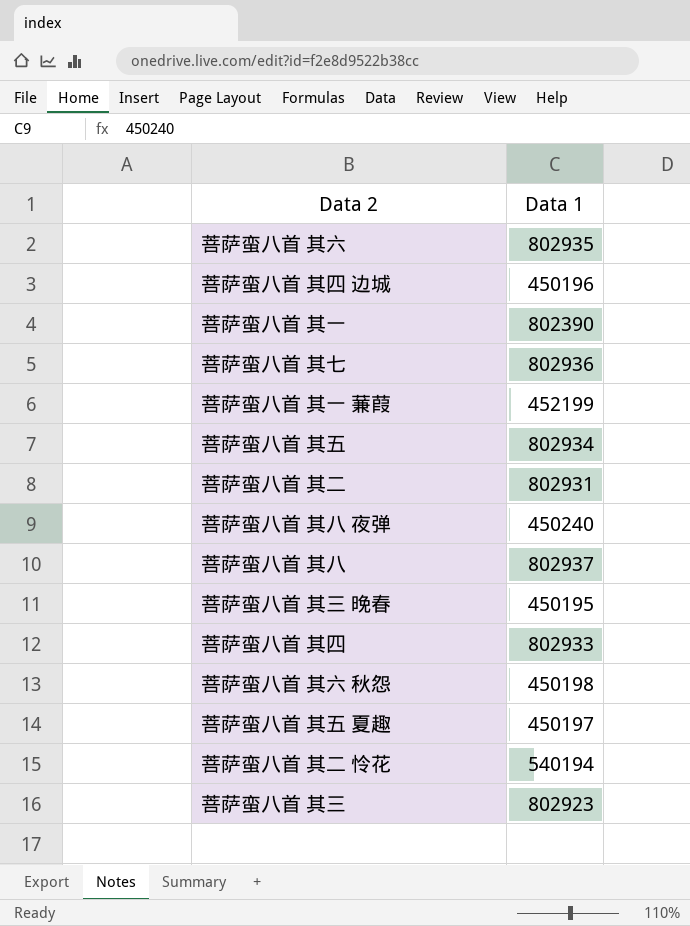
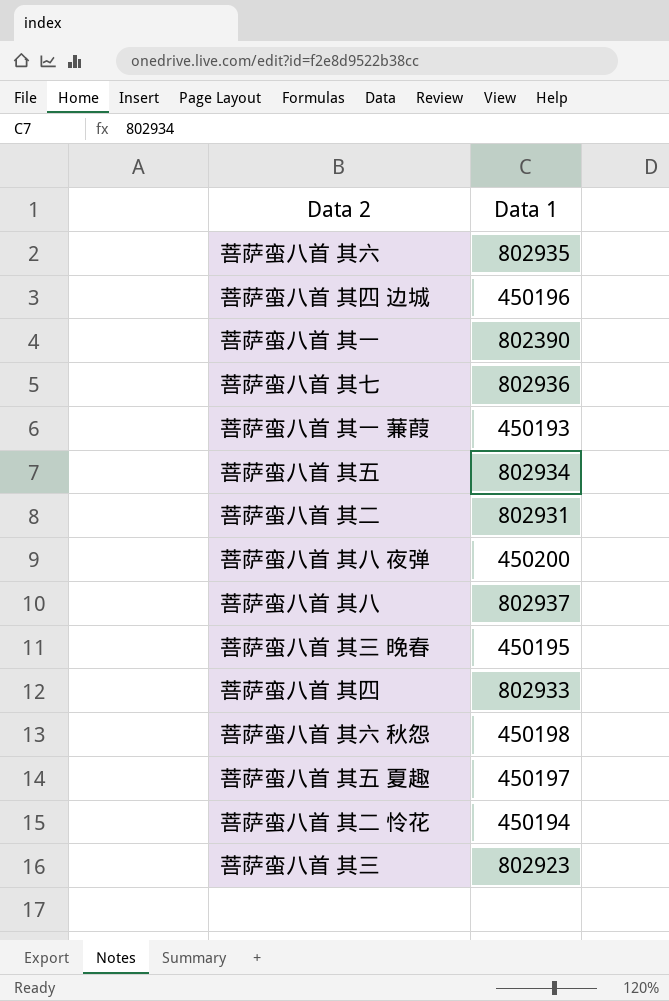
菩萨蛮八首 其一 蒹葭 | Data 1: 452199 -> 450193
菩萨蛮八首 其八 夜弹 | Data 1: 450240 -> 450200
菩萨蛮八首 其二 怜花 | Data 1: 540194 -> 450194

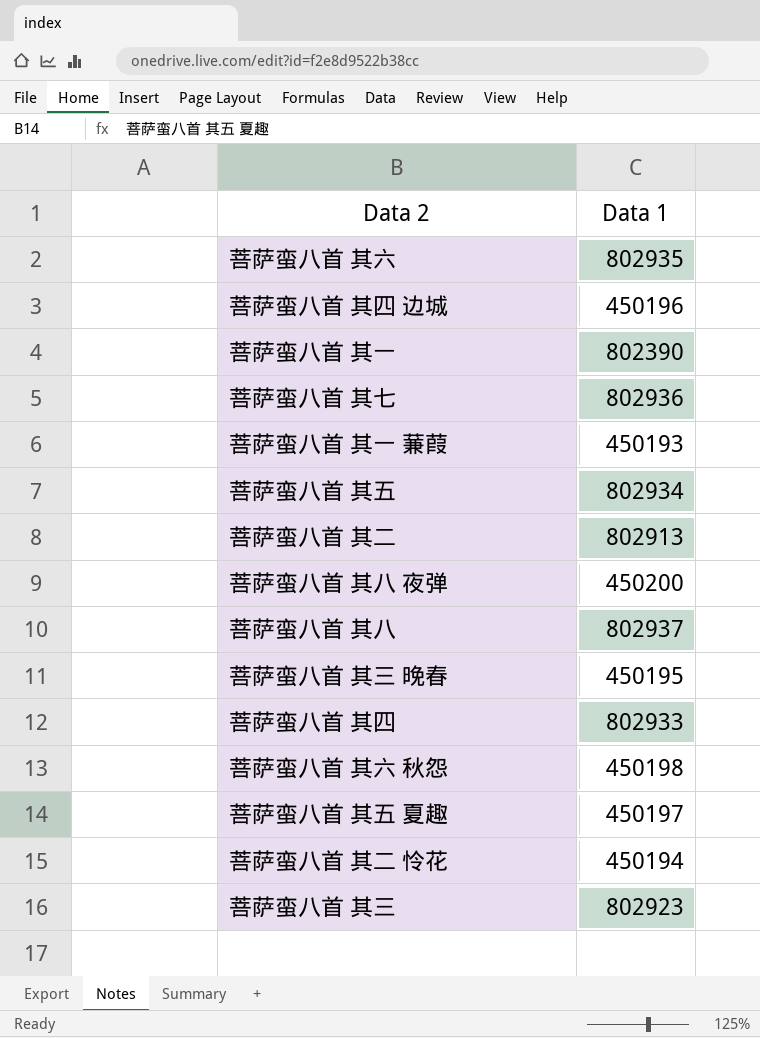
菩萨蛮八首 其二 | Data 1: 802931 -> 802913

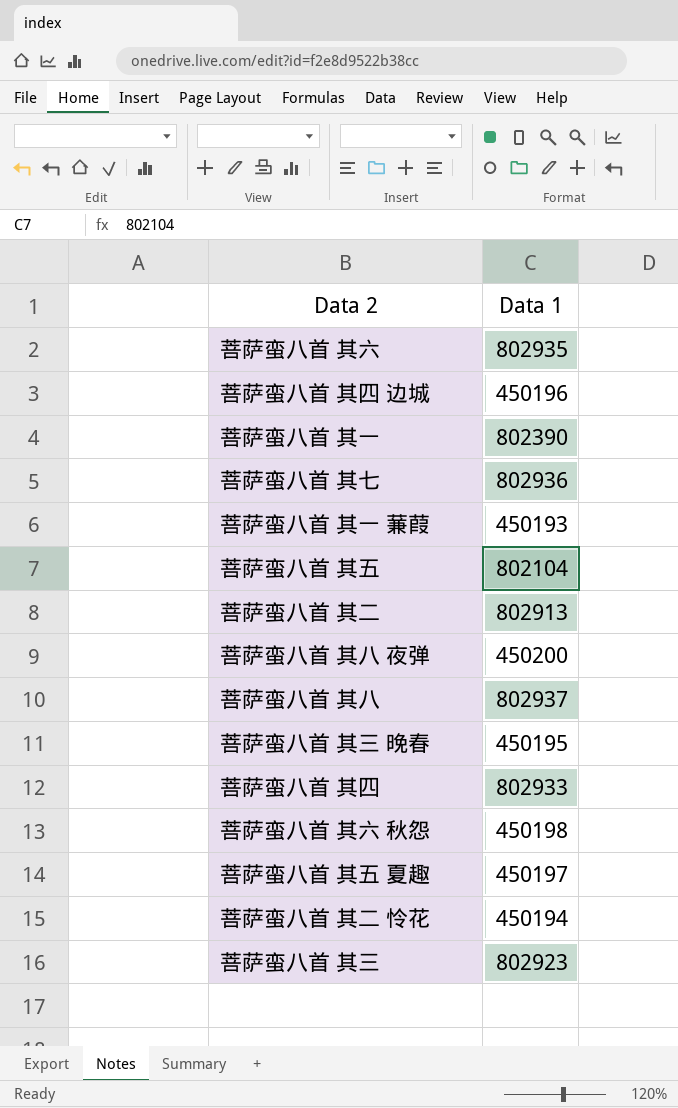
菩萨蛮八首 其五 | Data 1: 802934 -> 802104

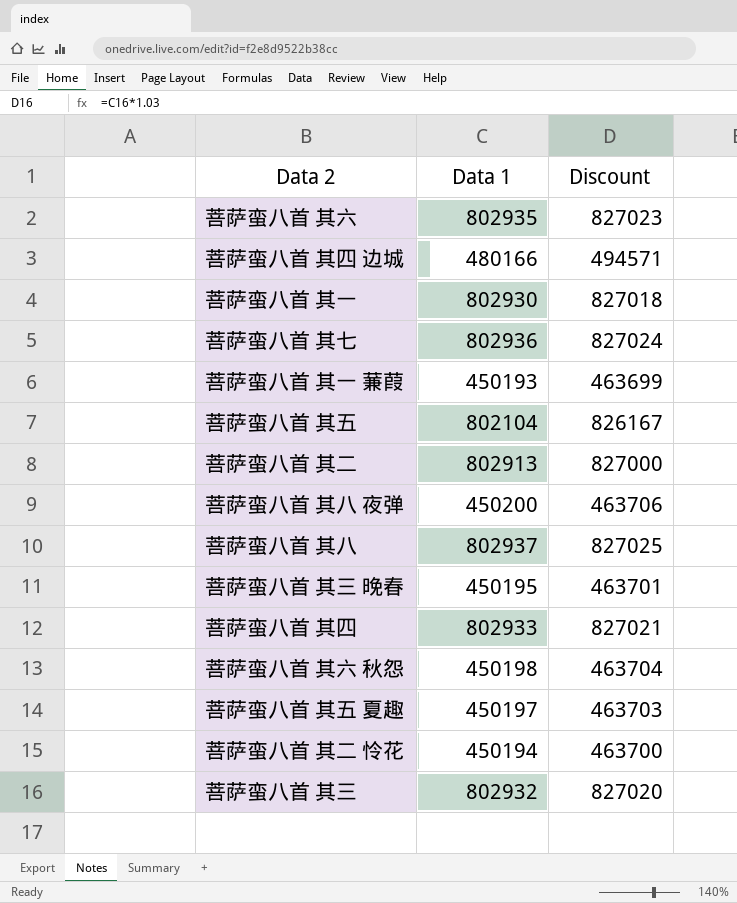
column Discount | formula: none -> [Data 1] * 1.03
菩萨蛮八首 其四 边城 | Data 1: 450196 -> 480166
菩萨蛮八首 其一 | Data 1: 802390 -> 802930
菩萨蛮八首 其三 | Data 1: 802923 -> 802932

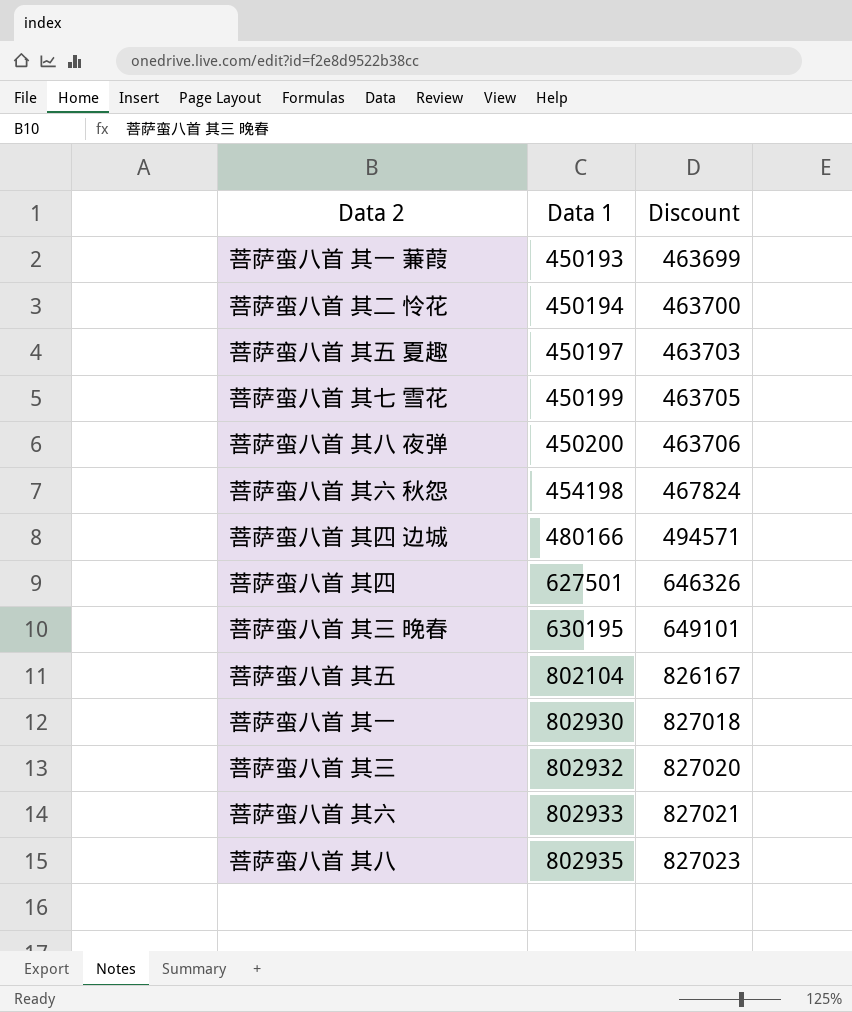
row order: none -> Data 1 ascending
row 菩萨蛮八首 其七: 802936 | 827024 -> none
row 菩萨蛮八首 其二: 802913 | 827000 -> none
row 菩萨蛮八首 其七 雪花: none -> 450199 | 463705
菩萨蛮八首 其六 秋怨 | Data 1: 450198 -> 454198
菩萨蛮八首 其六 秋怨 | Discount: 463704 -> 467824
菩萨蛮八首 其四 | Data 1: 802933 -> 627501
菩萨蛮八首 其四 | Discount: 827021 -> 646326
菩萨蛮八首 其三 晚春 | Data 1: 450195 -> 630195
菩萨蛮八首 其三 晚春 | Discount: 463701 -> 649101
菩萨蛮八首 其六 | Data 1: 802935 -> 802933
菩萨蛮八首 其六 | Discount: 827023 -> 827021
菩萨蛮八首 其八 | Data 1: 802937 -> 802935
菩萨蛮八首 其八 | Discount: 827025 -> 827023

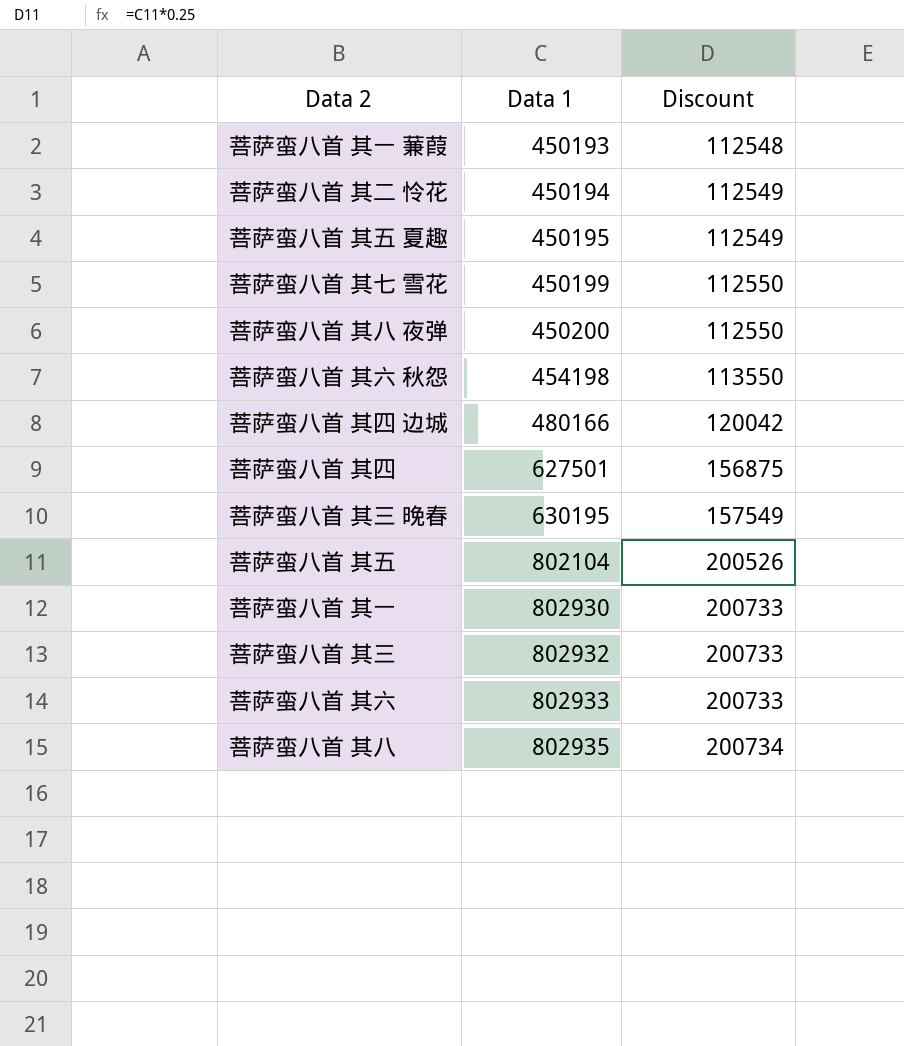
column Discount | formula: [Data 1] * 1.03 -> [Data 1] * 0.25
菩萨蛮八首 其五 夏趣 | Data 1: 450197 -> 450195

